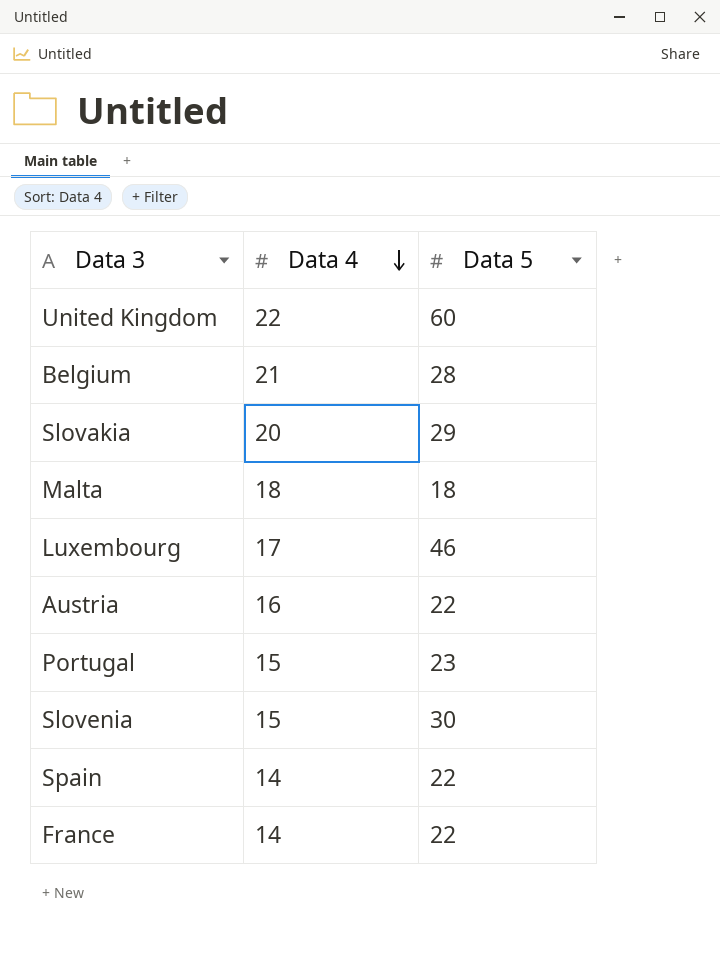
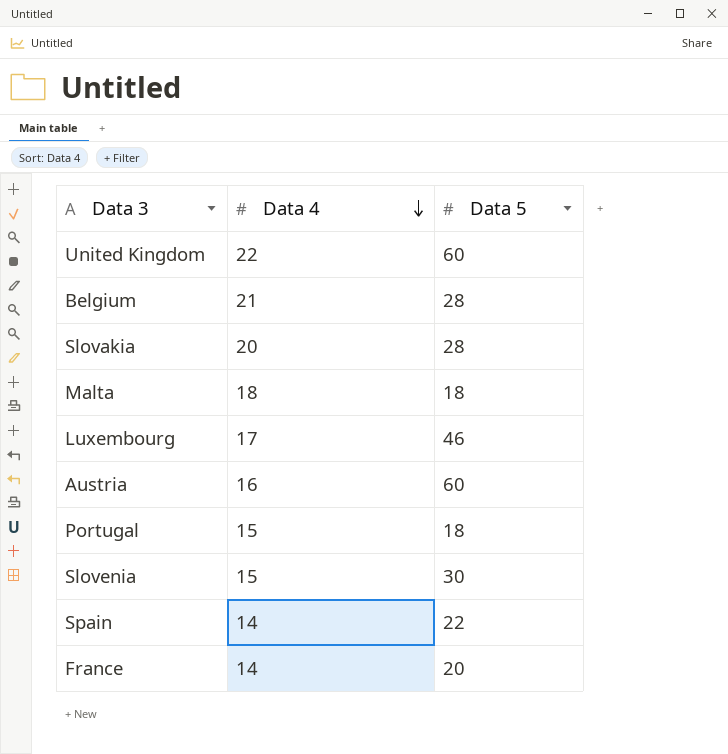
Slovakia | Data 5: 29 -> 28
Austria | Data 5: 22 -> 60
Portugal | Data 5: 23 -> 18
France | Data 5: 22 -> 20

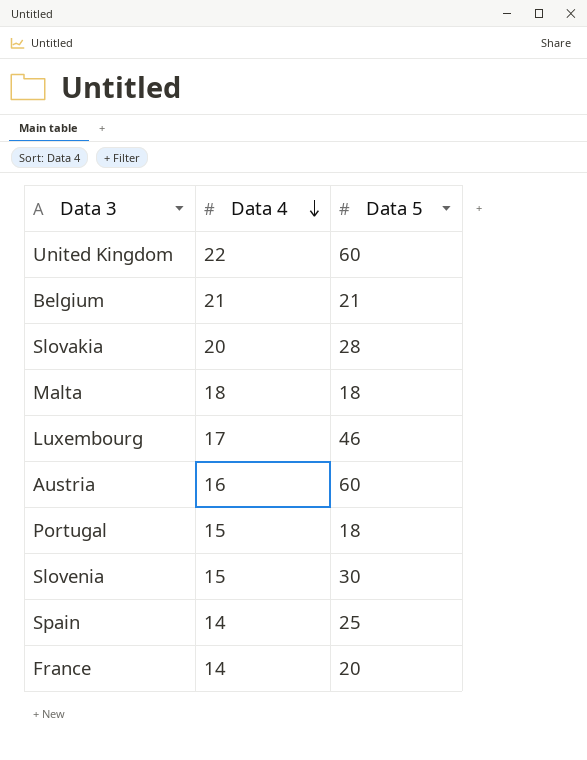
Belgium | Data 5: 28 -> 21
Spain | Data 5: 22 -> 25

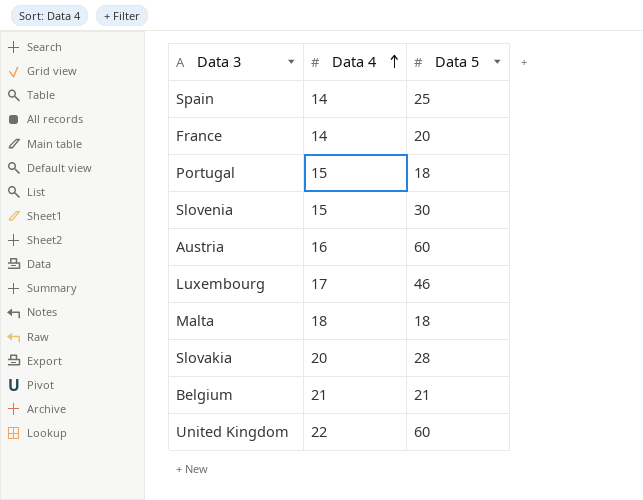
row order: Data 4 descending -> Data 4 ascending

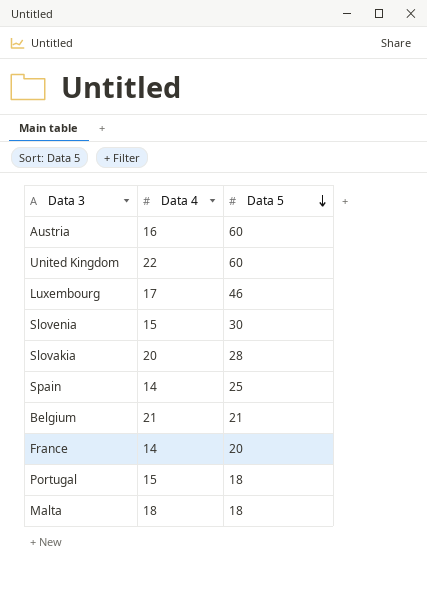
row order: Data 4 ascending -> Data 5 descending

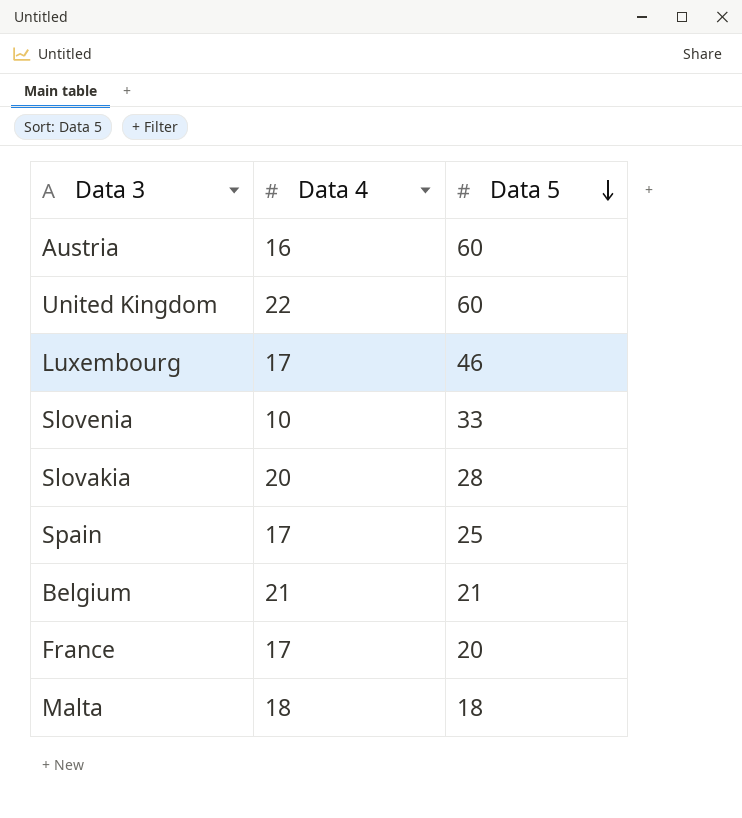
row Portugal: 15 | 18 -> none
Slovenia | Data 4: 15 -> 10
Slovenia | Data 5: 30 -> 33
Spain | Data 4: 14 -> 17
France | Data 4: 14 -> 17

